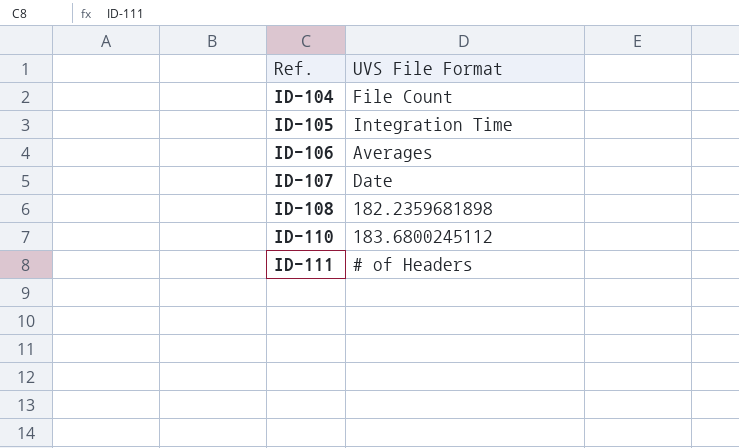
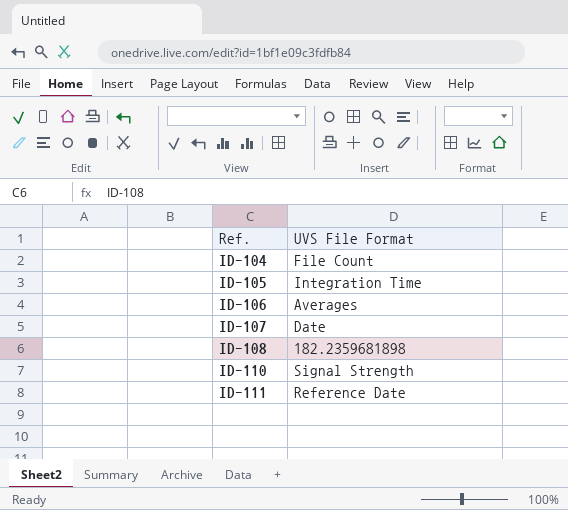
ID-110 | UVS File Format: 183.6800245112 -> Signal Strength
ID-111 | UVS File Format: # of Headers -> Reference Date

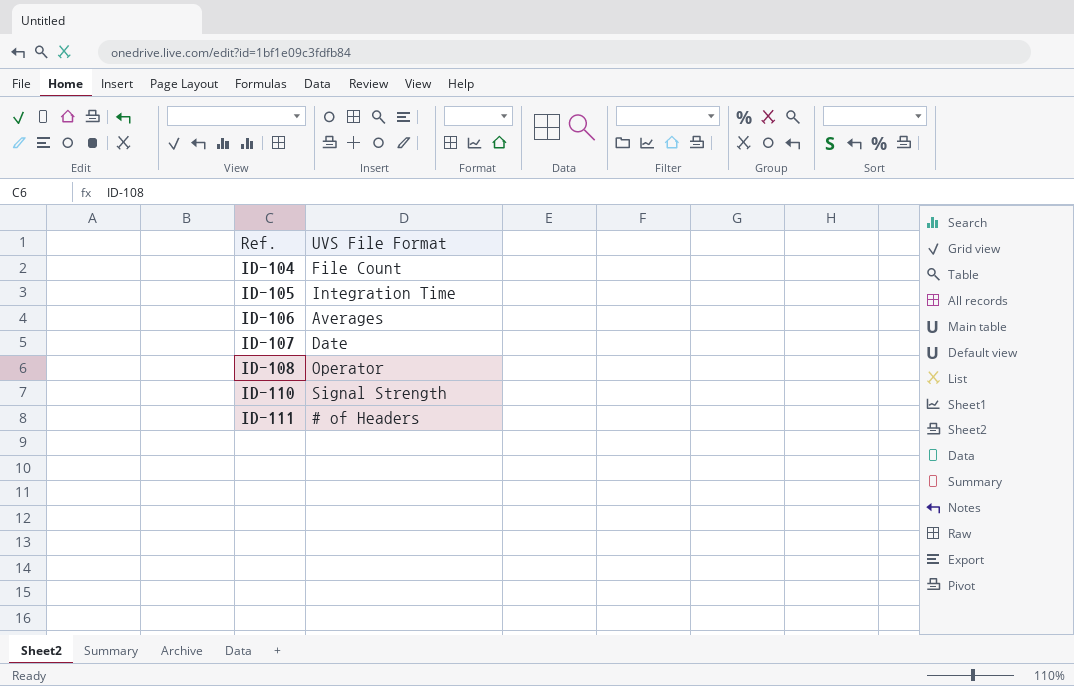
ID-108 | UVS File Format: 182.2359681898 -> Operator
ID-111 | UVS File Format: Reference Date -> # of Headers

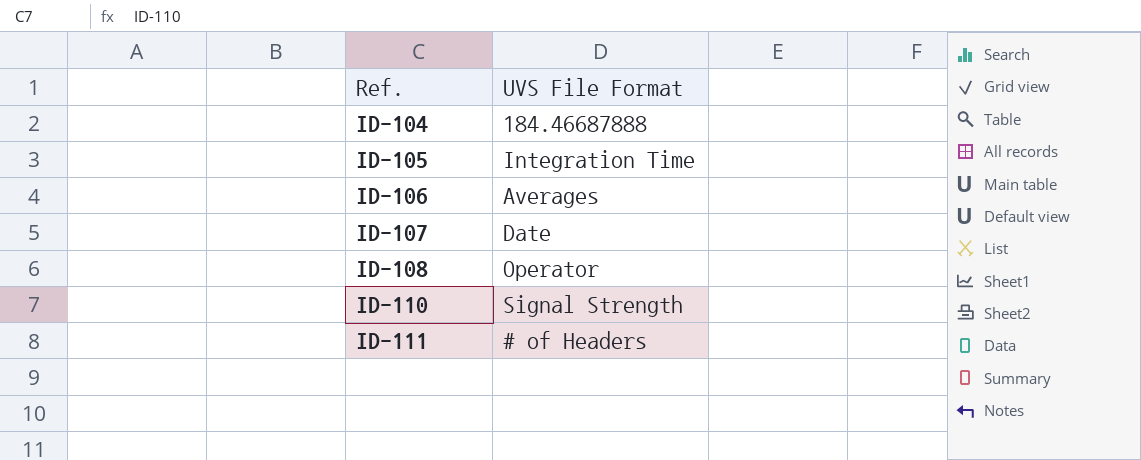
ID-104 | UVS File Format: File Count -> 184.46687888

